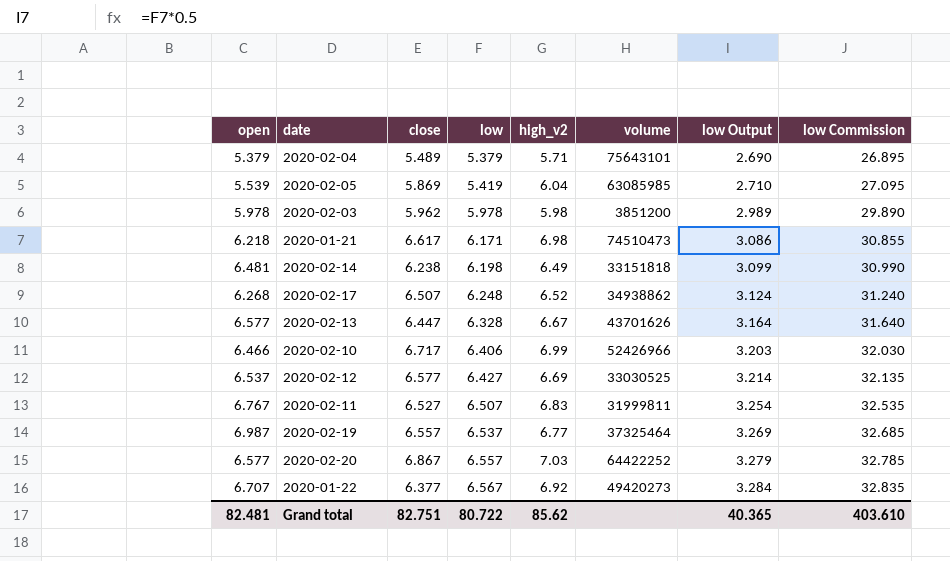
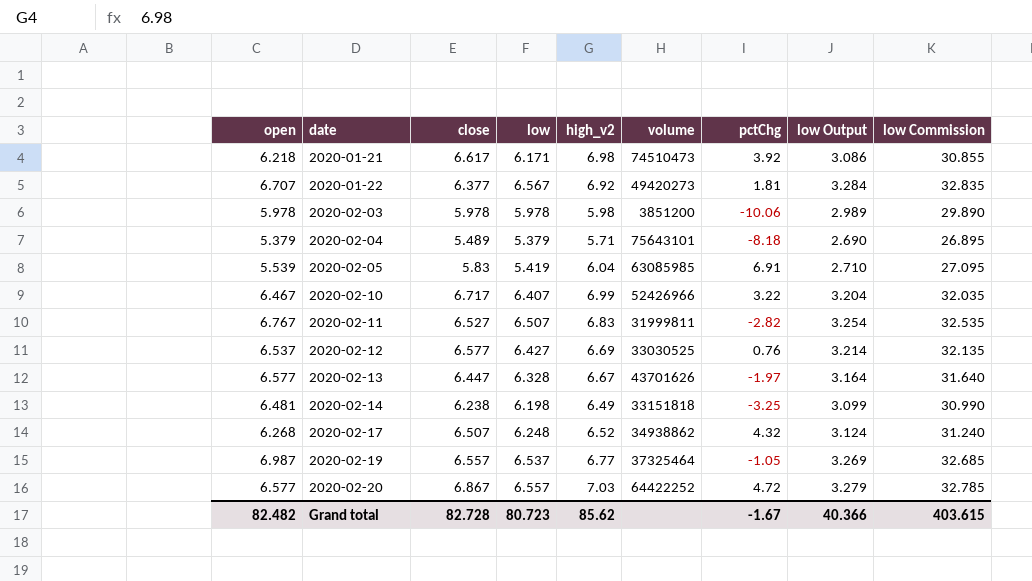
row order: low ascending -> date ascending
column pctChg | position: none -> 7
2020-02-03 | close: 5.962 -> 5.978
2020-02-05 | close: 5.869 -> 5.83
2020-02-10 | open: 6.466 -> 6.467
2020-02-10 | low: 6.406 -> 6.407
2020-02-10 | low Output: 3.203 -> 3.204
2020-02-10 | low Commission: 32.030 -> 32.035
Grand total | open: 82.481 -> 82.482
Grand total | close: 82.751 -> 82.728
Grand total | low: 80.722 -> 80.723
Grand total | low Output: 40.365 -> 40.366
Grand total | low Commission: 403.610 -> 403.615

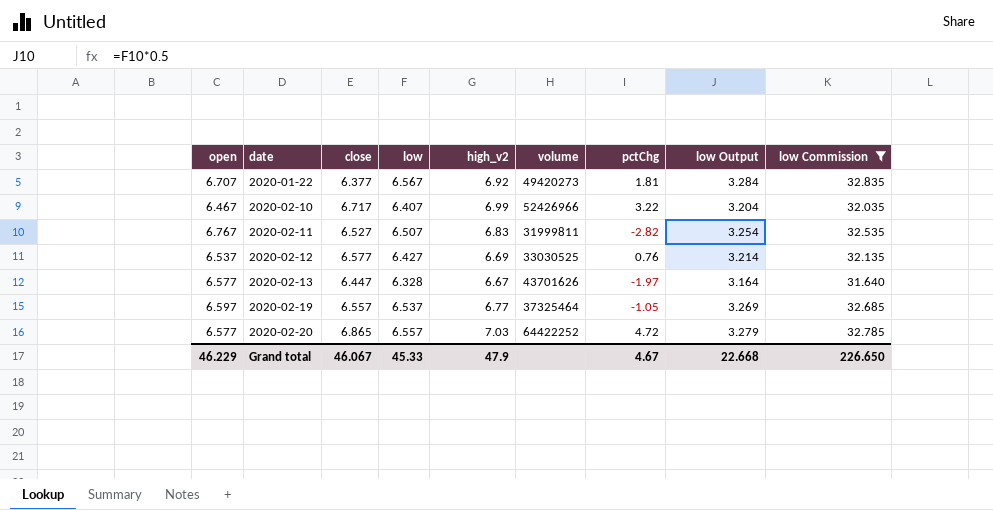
filter: none -> low Commission >= 31.640
2020-02-19 | open: 6.987 -> 6.597
2020-02-20 | close: 6.867 -> 6.865
Grand total | open: 82.482 -> 46.229
Grand total | close: 82.728 -> 46.067
Grand total | low: 80.723 -> 45.33
Grand total | high_v2: 85.62 -> 47.9
Grand total | pctChg: -1.67 -> 4.67
Grand total | low Output: 40.366 -> 22.668
Grand total | low Commission: 403.615 -> 226.650

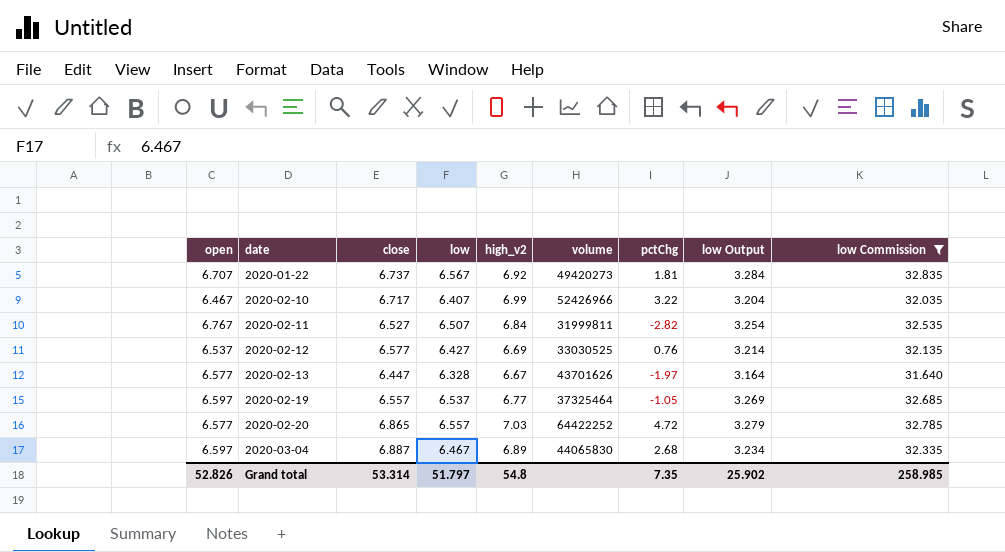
2020-01-22 | close: 6.377 -> 6.737
2020-02-11 | high_v2: 6.83 -> 6.84
row 2020-03-04: none -> 6.597 | 6.887 | 6.467 | 6.89 | 44065830 | 2.68 | 3.234 | 32.335
Grand total | open: 46.229 -> 52.826
Grand total | close: 46.067 -> 53.314
Grand total | low: 45.33 -> 51.797
Grand total | high_v2: 47.9 -> 54.8
Grand total | pctChg: 4.67 -> 7.35
Grand total | low Output: 22.668 -> 25.902
Grand total | low Commission: 226.650 -> 258.985

